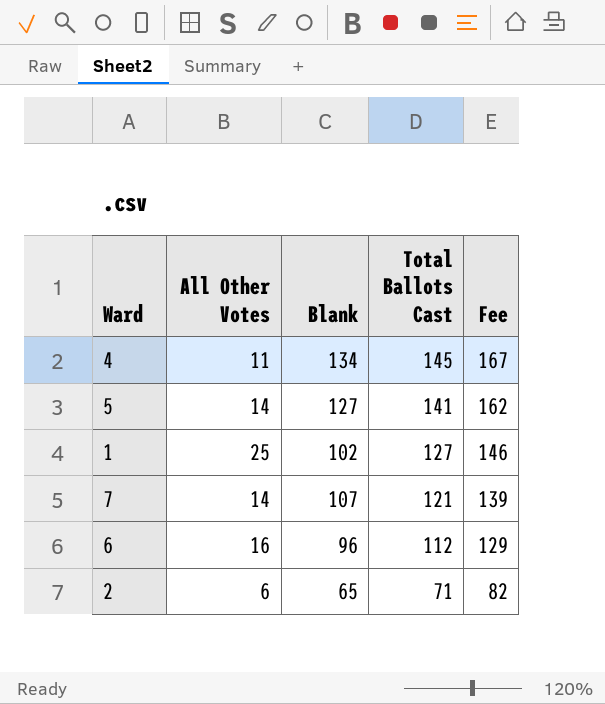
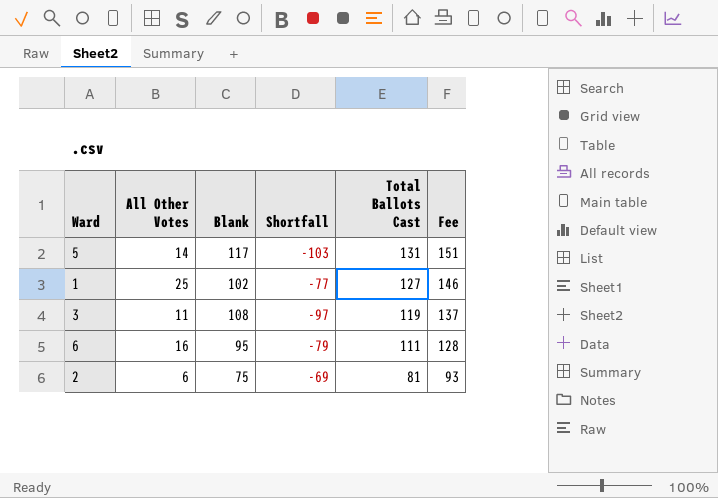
column Shortfall | formula: none -> [All Other Votes] - [Blank]
row 4: 11 | 134 | 145 | 167 -> none
row 7: 14 | 107 | 121 | 139 -> none
5 | Blank: 127 -> 117
5 | Total Ballots Cast: 141 -> 131
5 | Fee: 162 -> 151
row 3: none -> 11 | 108 | -97 | 119 | 137
6 | Blank: 96 -> 95
6 | Total Ballots Cast: 112 -> 111
6 | Fee: 129 -> 128
2 | Blank: 65 -> 75
2 | Total Ballots Cast: 71 -> 81
2 | Fee: 82 -> 93

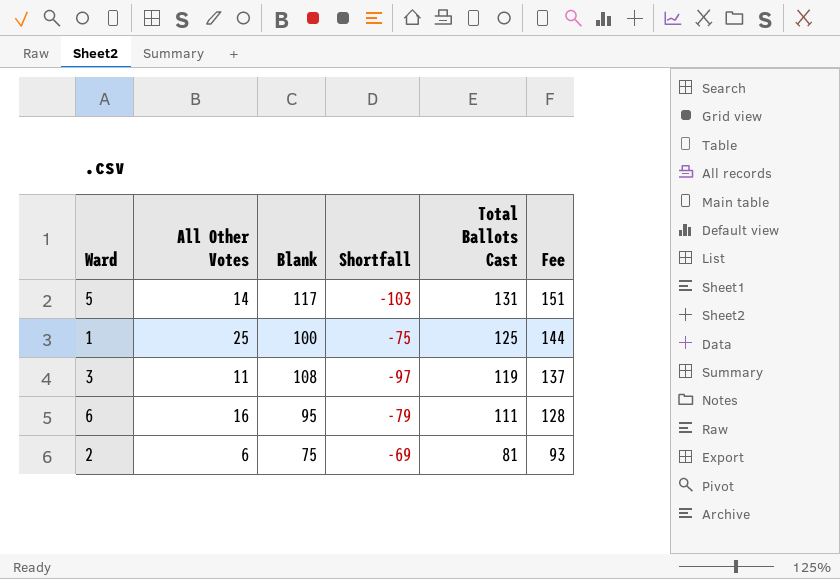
1 | Blank: 102 -> 100
1 | Shortfall: -77 -> -75
1 | Total Ballots Cast: 127 -> 125
1 | Fee: 146 -> 144

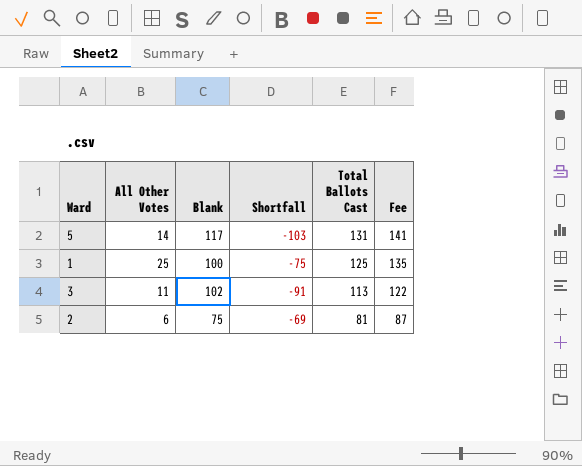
column Fee | formula: [Total Ballots Cast] * 1.15 -> [Total Ballots Cast] * 1.08
row 6: 16 | 95 | -79 | 111 | 128 -> none
3 | Blank: 108 -> 102
3 | Shortfall: -97 -> -91
3 | Total Ballots Cast: 119 -> 113

